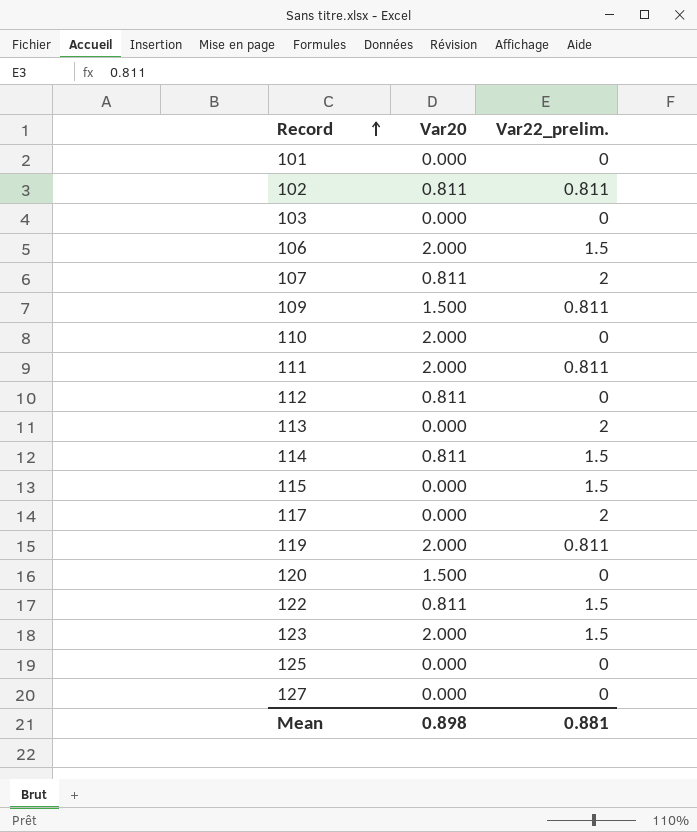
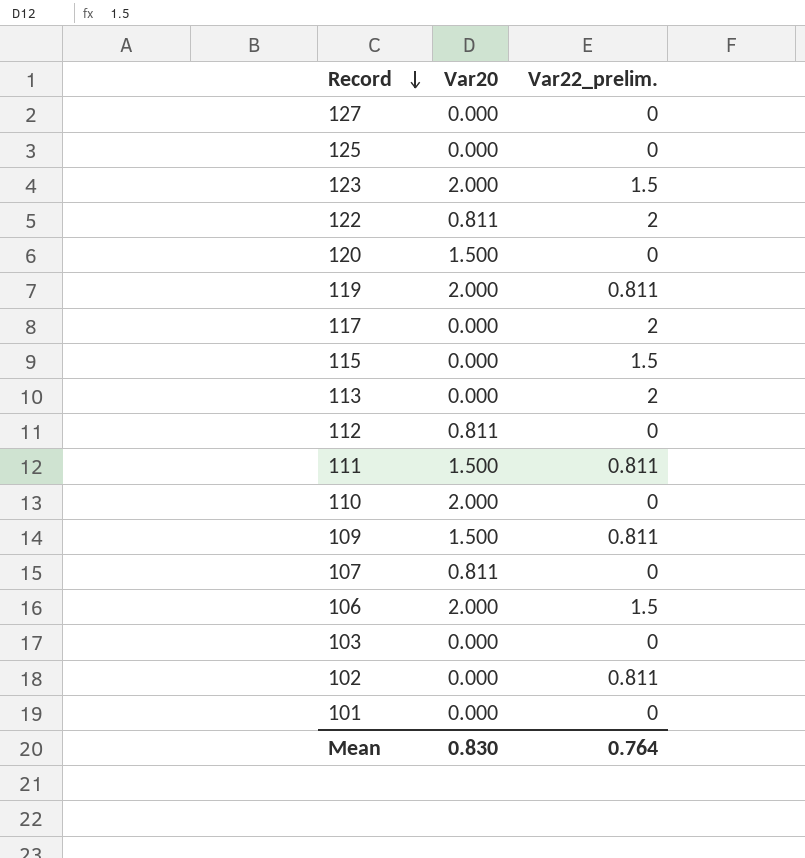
row order: Record ascending -> Record descending
row 114: 0.811 | 1.5 -> none
122 | Var22_prelim.: 1.5 -> 2
111 | Var20: 2.000 -> 1.500
107 | Var22_prelim.: 2 -> 0
102 | Var20: 0.811 -> 0.000
Mean | Var20: 0.898 -> 0.830
Mean | Var22_prelim.: 0.881 -> 0.764

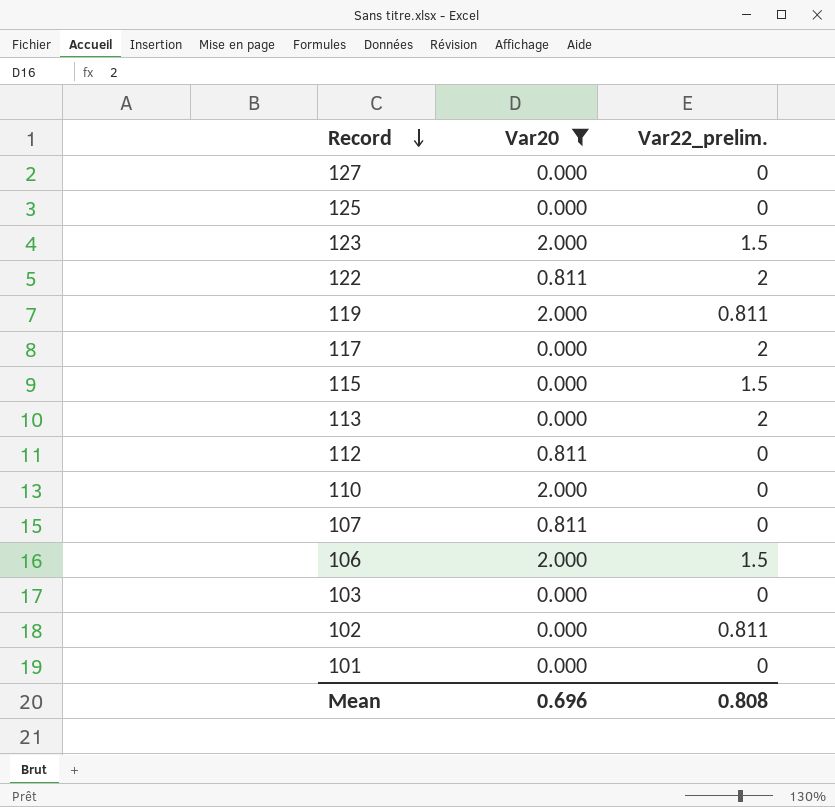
filter: none -> Var20 != 1.500
Mean | Var20: 0.830 -> 0.696
Mean | Var22_prelim.: 0.764 -> 0.808

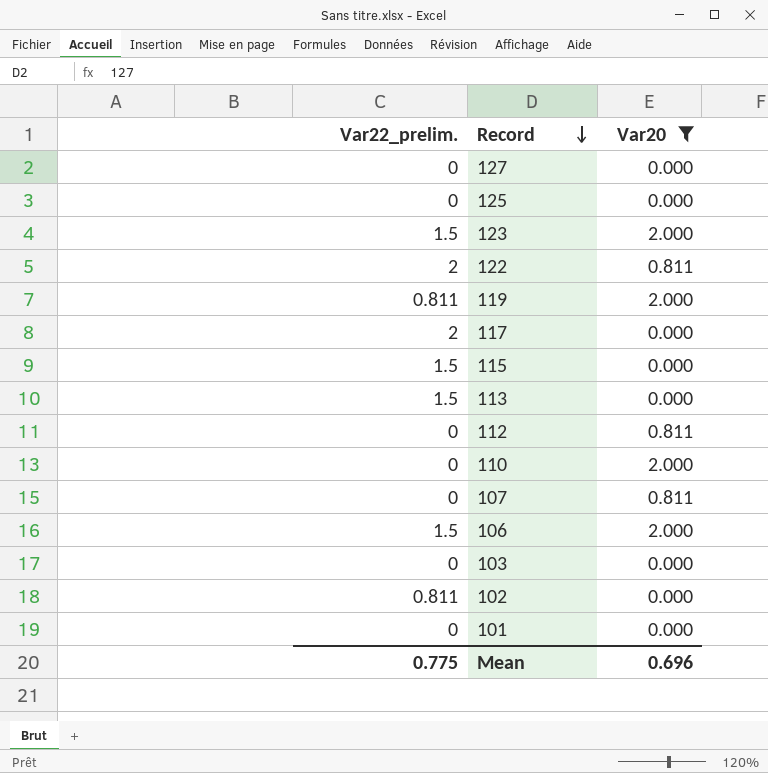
column Var22_prelim. | position: 3 -> 1
113 | Var22_prelim.: 2 -> 1.5
Mean | Var22_prelim.: 0.808 -> 0.775

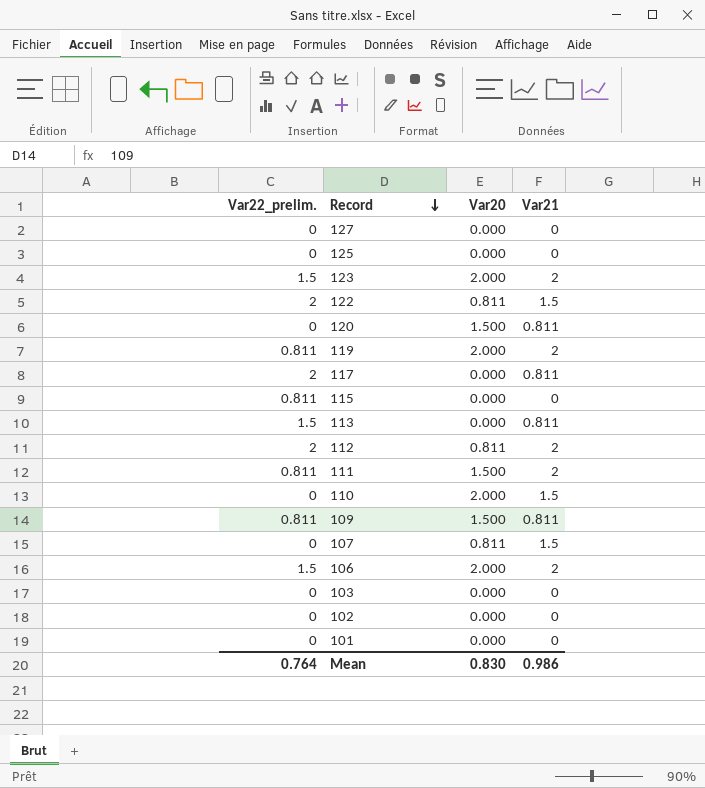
filter: Var20 != 1.500 -> none
column Var21 | position: none -> 4
115 | Var22_prelim.: 1.5 -> 0.811
112 | Var22_prelim.: 0 -> 2
102 | Var22_prelim.: 0.811 -> 0
Mean | Var22_prelim.: 0.775 -> 0.764
Mean | Var20: 0.696 -> 0.830

